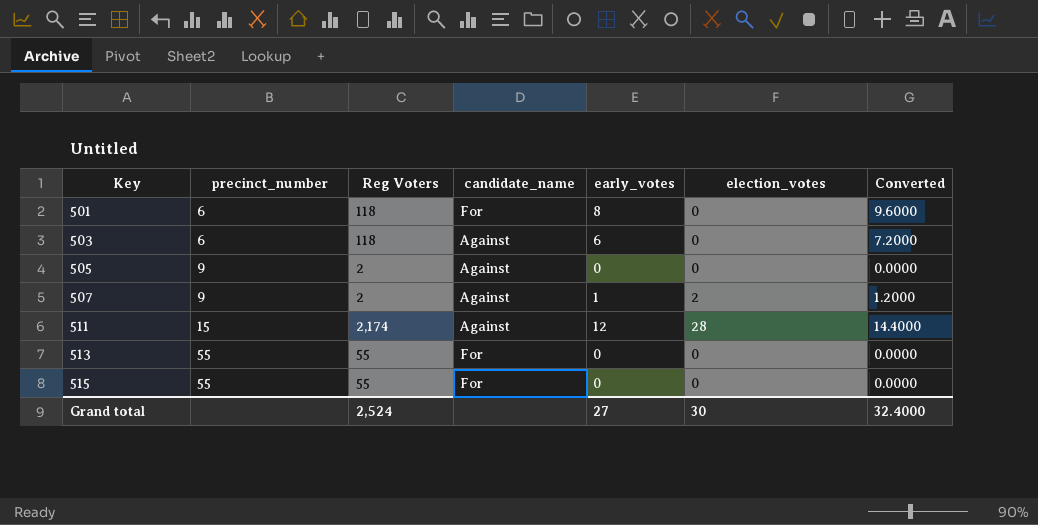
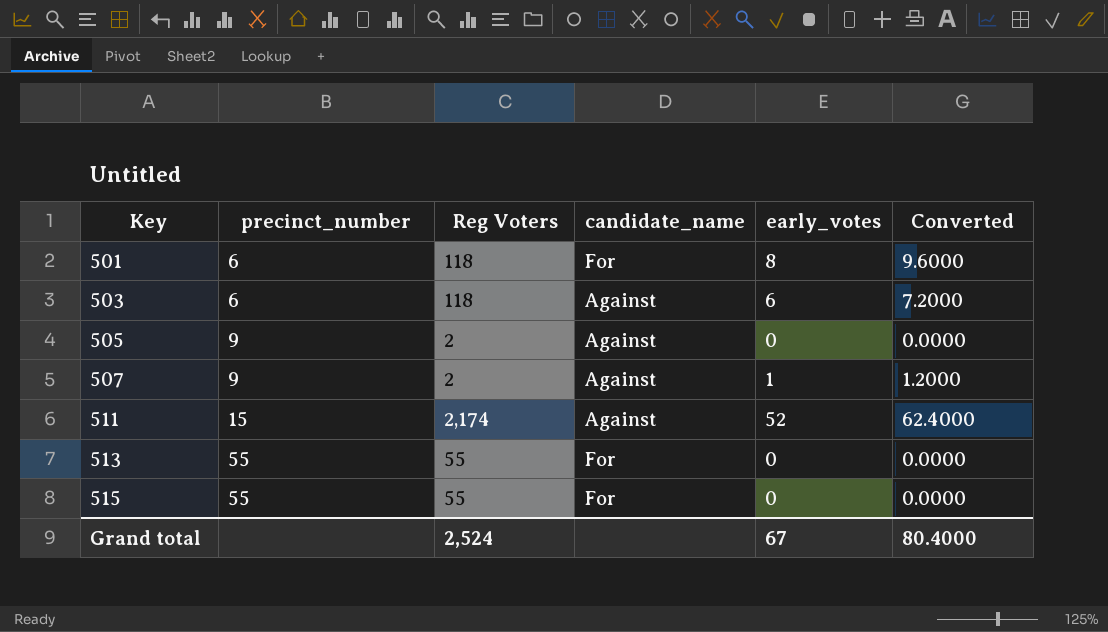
column election_votes | position: 6 -> none
511 | early_votes: 12 -> 52
511 | Converted: 14.4000 -> 62.4000
Grand total | early_votes: 27 -> 67
Grand total | Converted: 32.4000 -> 80.4000

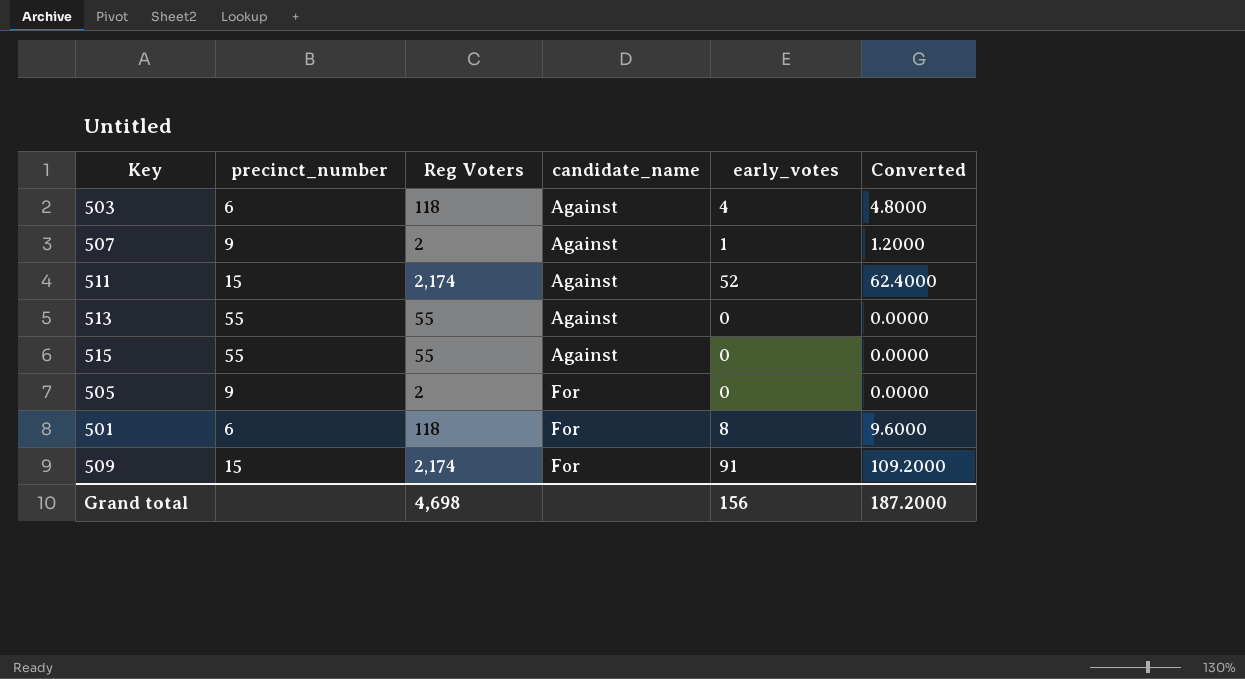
row order: Key ascending -> candidate_name ascending
503 | early_votes: 6 -> 4
503 | Converted: 7.2000 -> 4.8000
513 | candidate_name: For -> Against
515 | candidate_name: For -> Against
505 | candidate_name: Against -> For
row 509: none -> 15 | 2,174 | For | 91 | 109.2000
Grand total | Reg Voters: 2,524 -> 4,698
Grand total | early_votes: 67 -> 156
Grand total | Converted: 80.4000 -> 187.2000

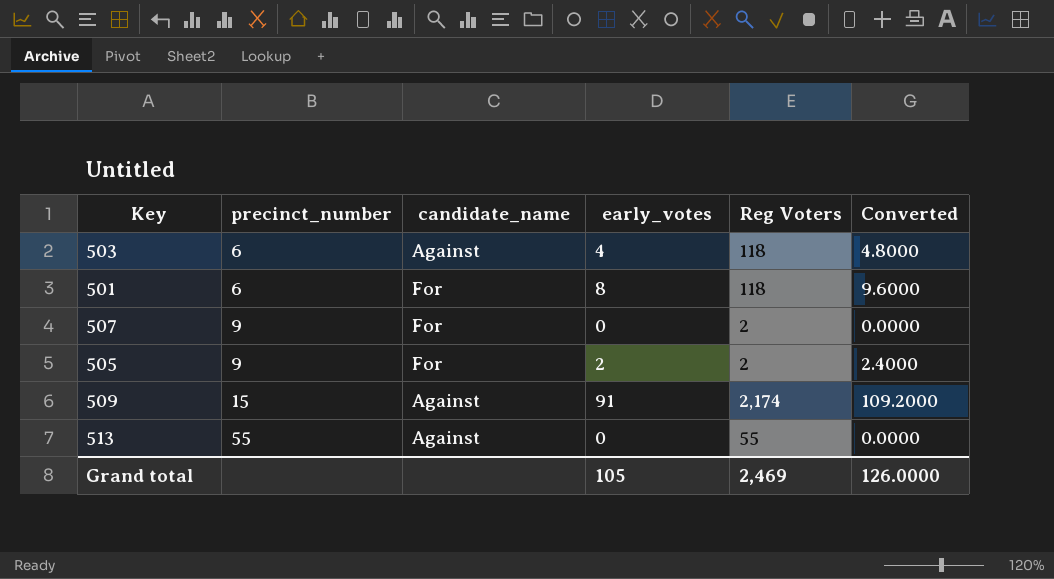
row order: candidate_name ascending -> precinct_number ascending
column Reg Voters | position: 3 -> 5
row 511: 15 | 2,174 | Against | 52 | 62.4000 -> none
row 515: 55 | 55 | Against | 0 | 0.0000 -> none
507 | candidate_name: Against -> For
507 | early_votes: 1 -> 0
507 | Converted: 1.2000 -> 0.0000
505 | early_votes: 0 -> 2
505 | Converted: 0.0000 -> 2.4000
509 | candidate_name: For -> Against
Grand total | early_votes: 156 -> 105
Grand total | Reg Voters: 4,698 -> 2,469
Grand total | Converted: 187.2000 -> 126.0000

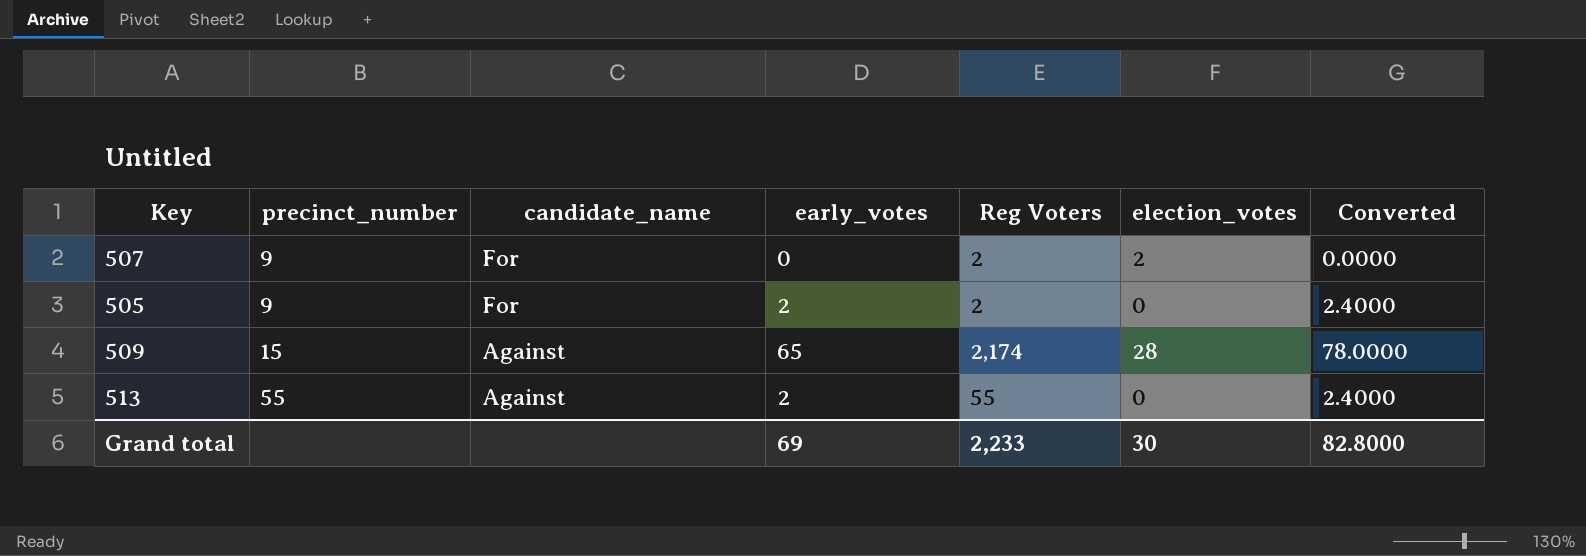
column election_votes | position: none -> 6
row 503: 6 | Against | 4 | 118 | 4.8000 -> none
row 501: 6 | For | 8 | 118 | 9.6000 -> none
509 | early_votes: 91 -> 65
509 | Converted: 109.2000 -> 78.0000
513 | early_votes: 0 -> 2
513 | Converted: 0.0000 -> 2.4000
Grand total | early_votes: 105 -> 69
Grand total | Reg Voters: 2,469 -> 2,233
Grand total | Converted: 126.0000 -> 82.8000

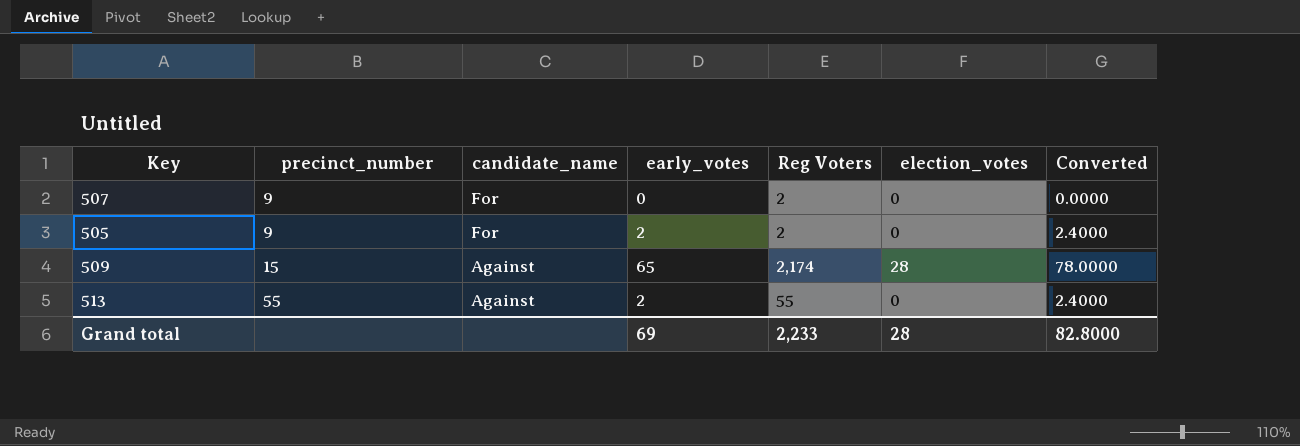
507 | election_votes: 2 -> 0
Grand total | election_votes: 30 -> 28

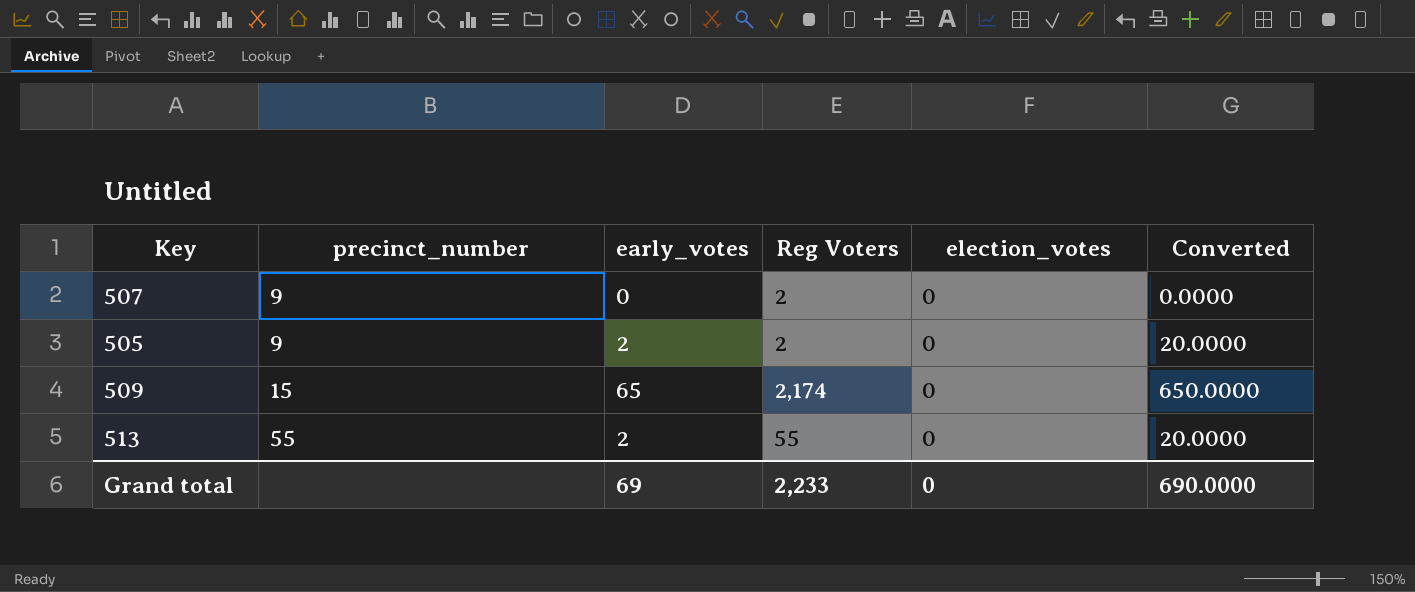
column candidate_name | position: 3 -> none
column Converted | formula: [early_votes] * 1.2 -> [early_votes] * 10
509 | election_votes: 28 -> 0
Grand total | election_votes: 28 -> 0
Grand total | Converted: 82.8000 -> 690.0000

